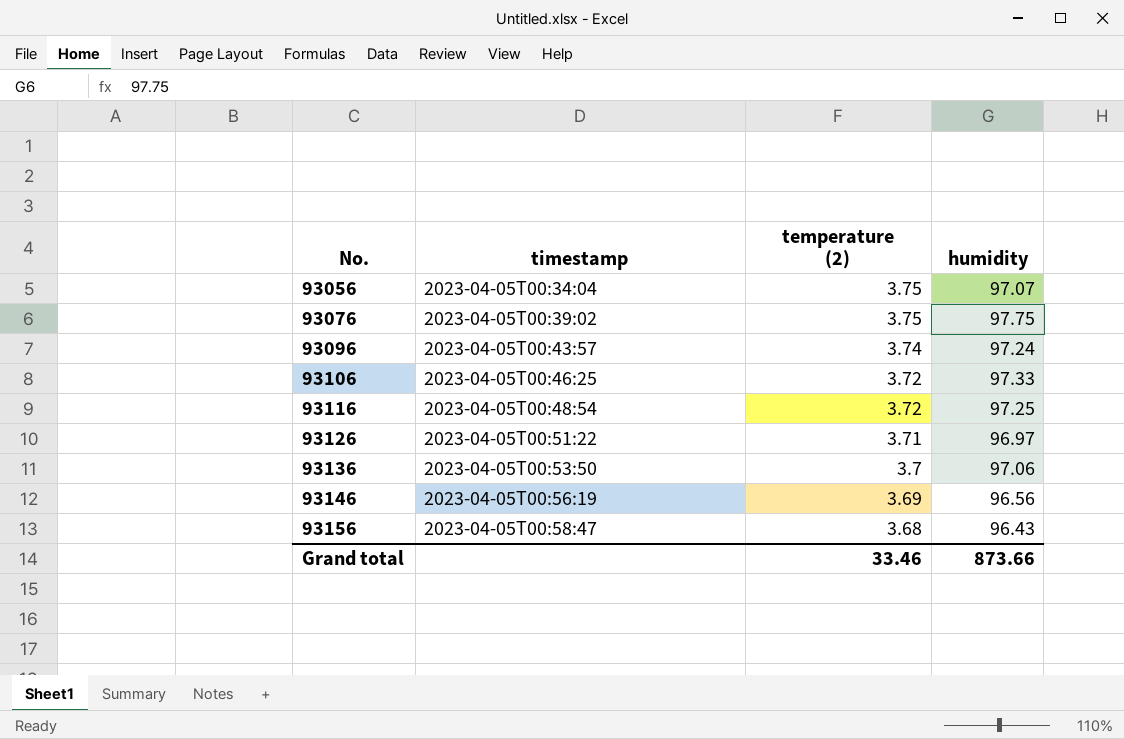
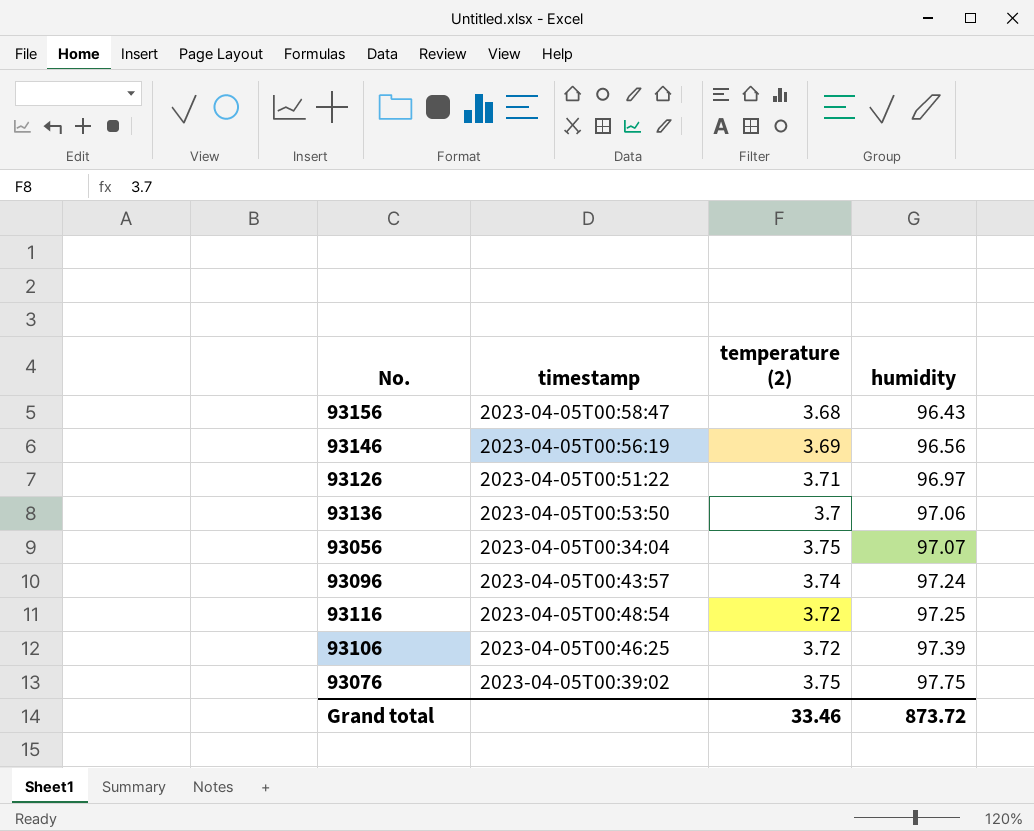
row order: No. ascending -> humidity ascending
93106 | humidity: 97.33 -> 97.39
Grand total | humidity: 873.66 -> 873.72

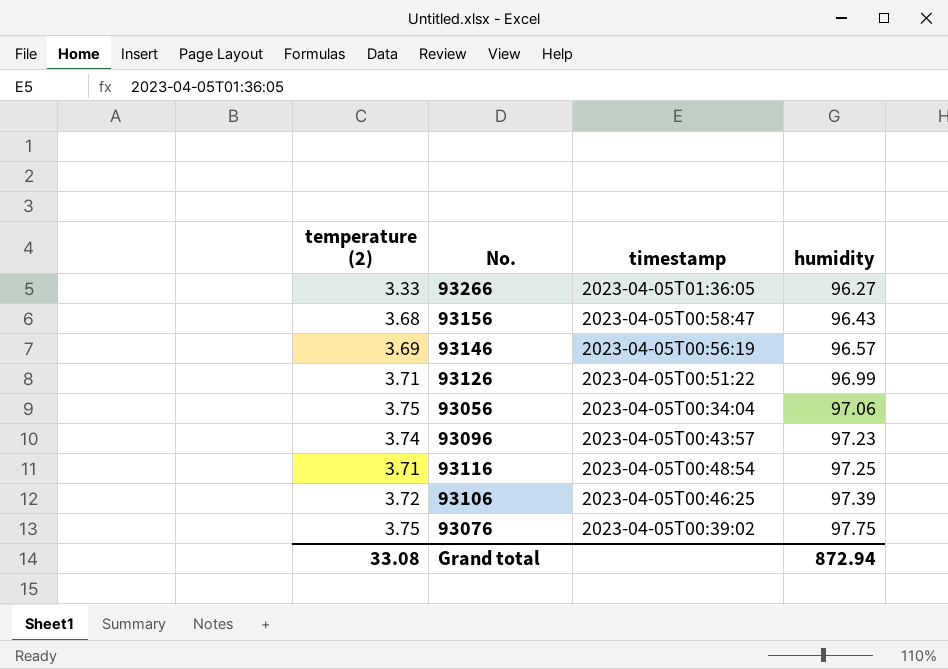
column temperature (2) | position: 3 -> 1
row 93136: 2023-04-05T00:53:50 | 3.7 | 97.06 -> none
row 93266: none -> 3.33 | 2023-04-05T01:36:05 | 96.27
93146 | humidity: 96.56 -> 96.57
93126 | humidity: 96.97 -> 96.99
93056 | humidity: 97.07 -> 97.06
93096 | humidity: 97.24 -> 97.23
93116 | temperature (2): 3.72 -> 3.71
Grand total | temperature (2): 33.46 -> 33.08
Grand total | humidity: 873.72 -> 872.94

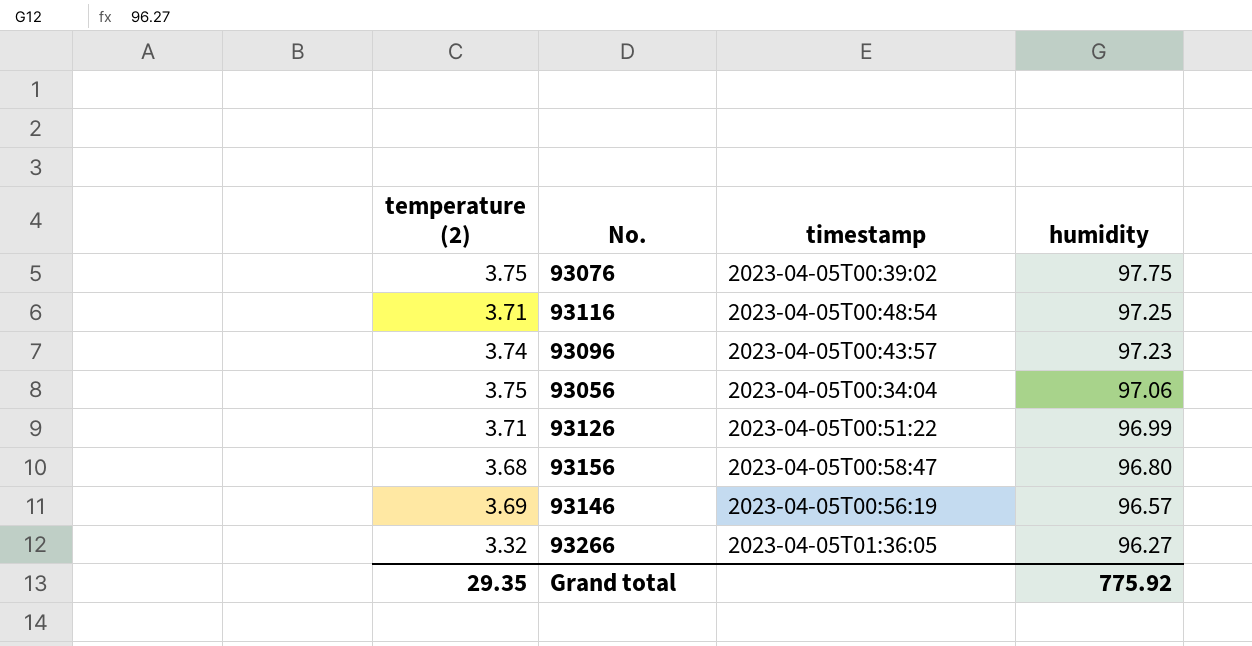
row order: humidity ascending -> humidity descending
row 93106: 3.72 | 2023-04-05T00:46:25 | 97.39 -> none
93156 | humidity: 96.43 -> 96.80
93266 | temperature (2): 3.33 -> 3.32
Grand total | temperature (2): 33.08 -> 29.35
Grand total | humidity: 872.94 -> 775.92

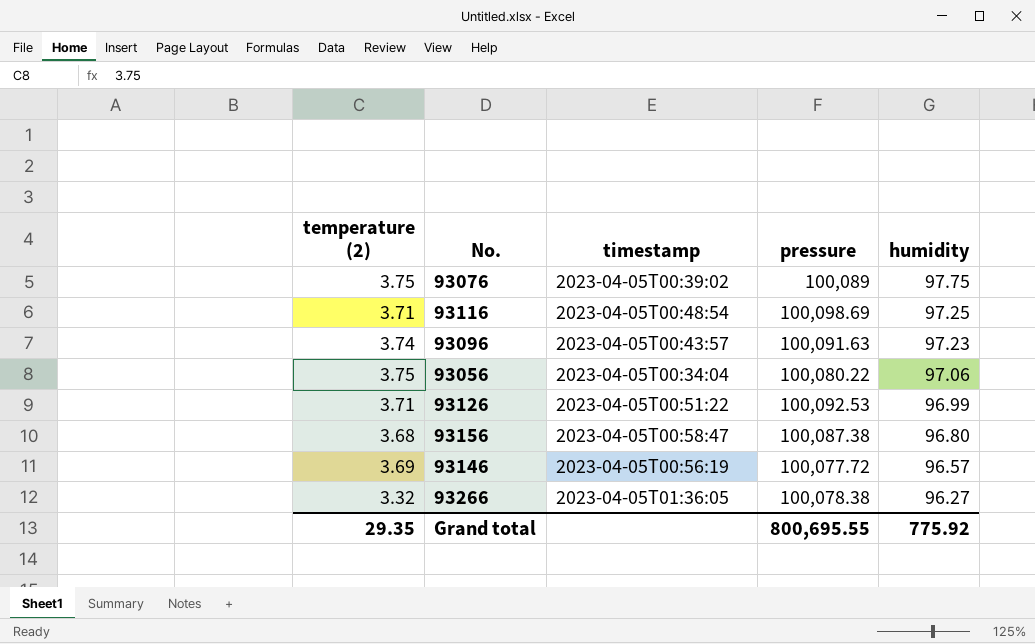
column pressure | position: none -> 4

